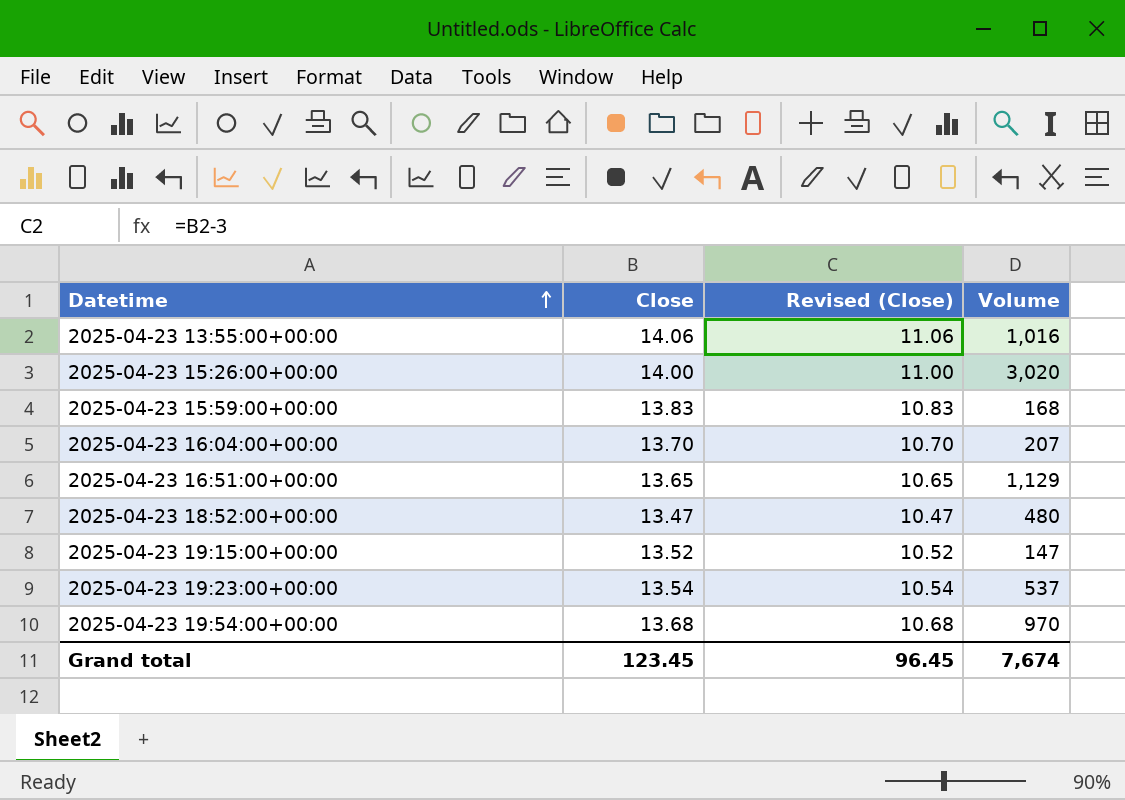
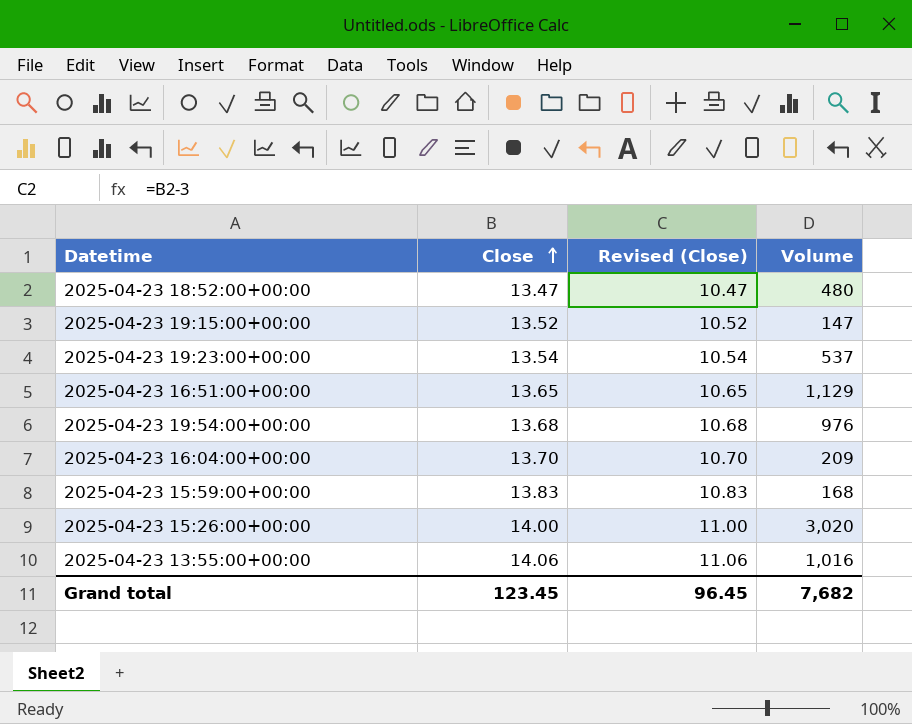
row order: Datetime ascending -> Close ascending
2025-04-23 19:54:00+00:00 | Volume: 970 -> 976
2025-04-23 16:04:00+00:00 | Volume: 207 -> 209
Grand total | Volume: 7,674 -> 7,682

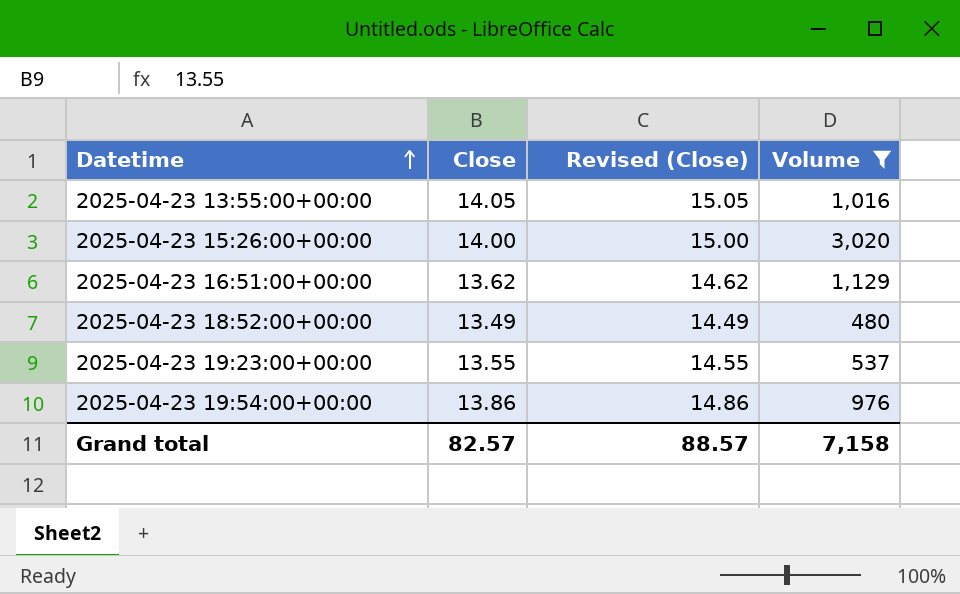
filter: none -> Volume >= 480
row order: Close ascending -> Datetime ascending
column Revised (Close) | formula: [Close] - 3 -> [Close] + 1
2025-04-23 13:55:00+00:00 | Close: 14.06 -> 14.05
2025-04-23 16:51:00+00:00 | Close: 13.65 -> 13.62
2025-04-23 18:52:00+00:00 | Close: 13.47 -> 13.49
2025-04-23 19:23:00+00:00 | Close: 13.54 -> 13.55
2025-04-23 19:54:00+00:00 | Close: 13.68 -> 13.86
Grand total | Close: 123.45 -> 82.57
Grand total | Revised (Close): 96.45 -> 88.57
Grand total | Volume: 7,682 -> 7,158

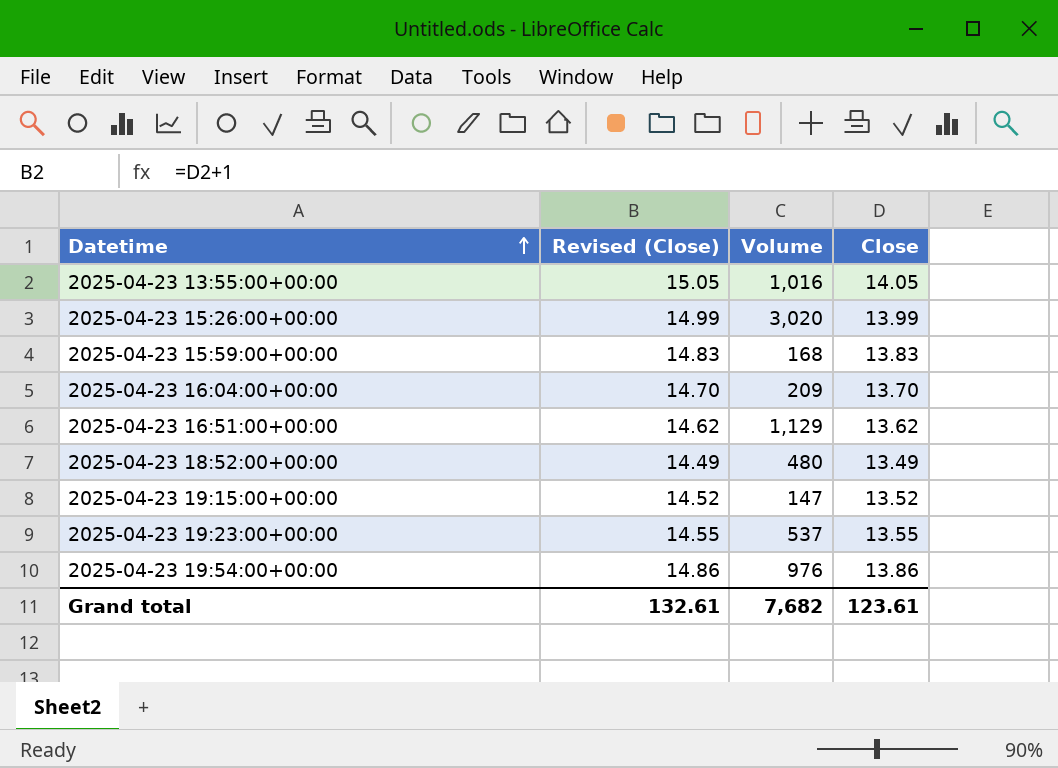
filter: Volume >= 480 -> none
column Close | position: 2 -> 4
2025-04-23 15:26:00+00:00 | Revised (Close): 15.00 -> 14.99
2025-04-23 15:26:00+00:00 | Close: 14.00 -> 13.99
Grand total | Revised (Close): 88.57 -> 132.61
Grand total | Volume: 7,158 -> 7,682
Grand total | Close: 82.57 -> 123.61

